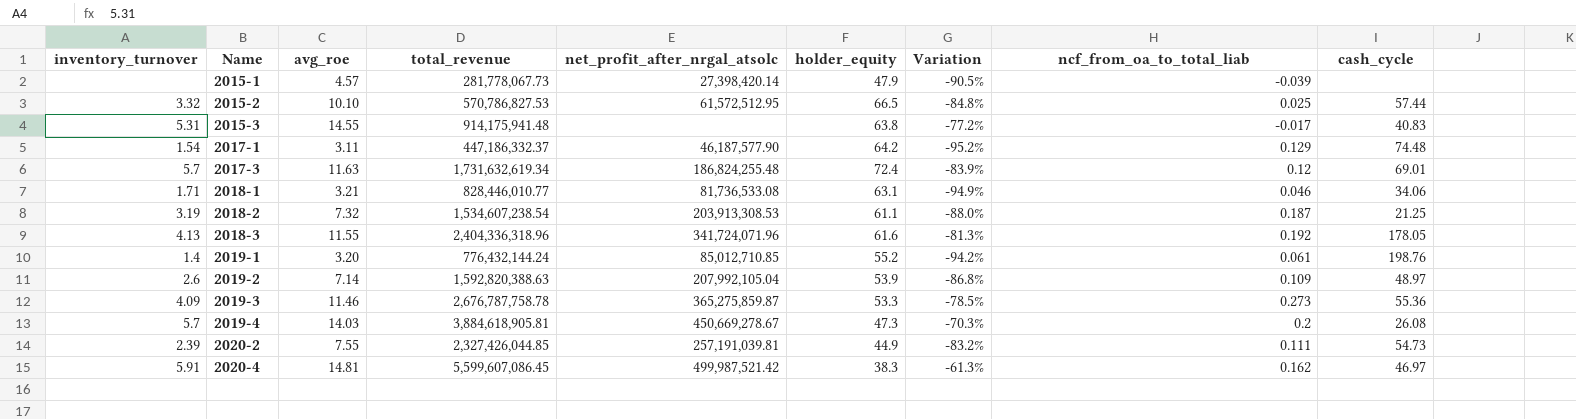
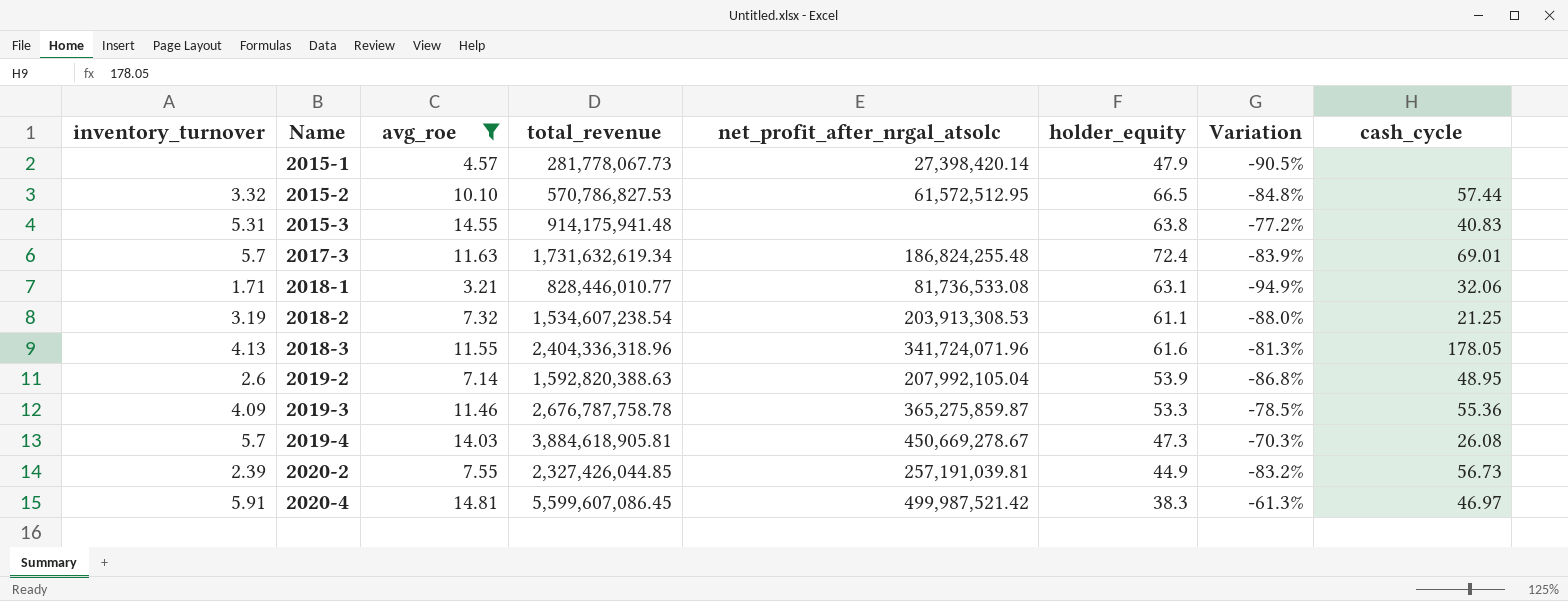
filter: none -> avg_roe >= 3.21
column ncf_from_oa_to_total_liab | position: 8 -> none
2018-1 | cash_cycle: 34.06 -> 32.06
2019-2 | cash_cycle: 48.97 -> 48.95
2020-2 | cash_cycle: 54.73 -> 56.73

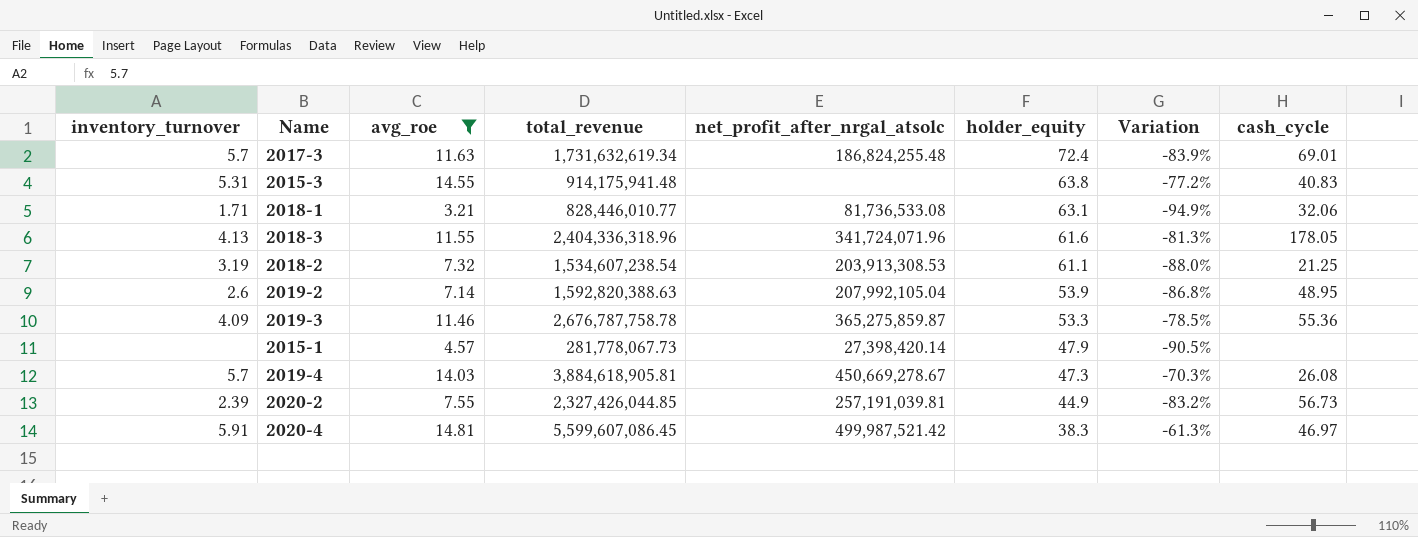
row order: Name ascending -> holder_equity descending
row 2015-2: 3.32 | 10.10 | 570,786,827.53 | 61,572,512.95 | 66.5 | -84.8% | 57.44 -> none

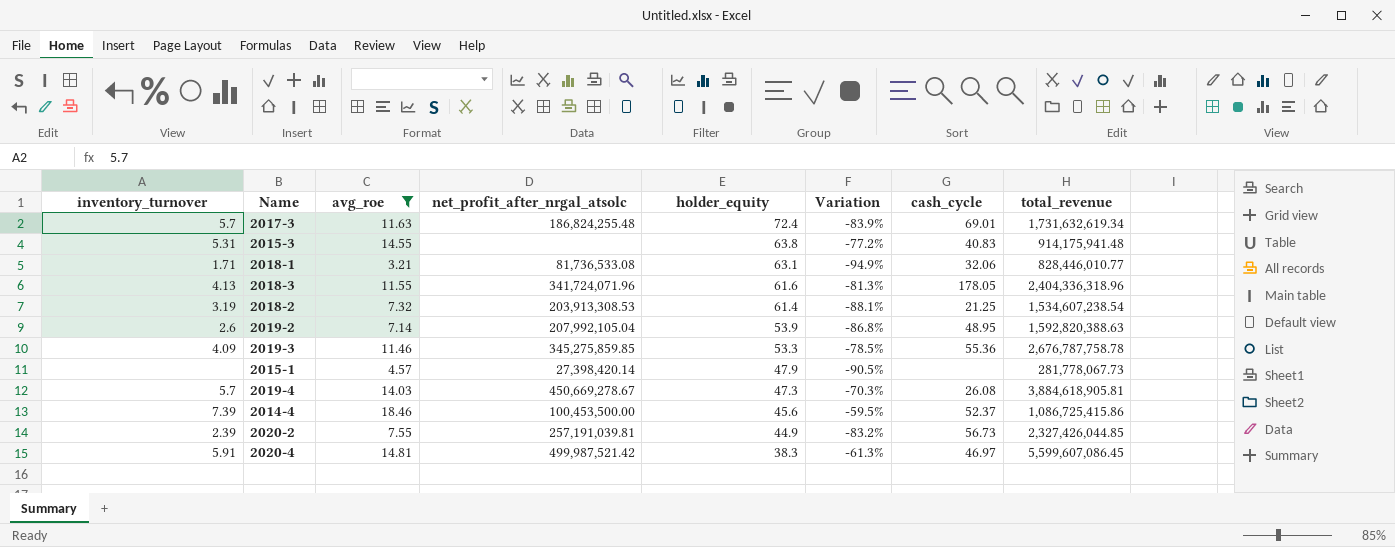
column total_revenue | position: 4 -> 8
2018-2 | holder_equity: 61.1 -> 61.4
2018-2 | Variation: -88.0% -> -88.1%
2019-3 | net_profit_after_nrgal_atsolc: 365,275,859.87 -> 345,275,859.85
row 2014-4: none -> 7.39 | 18.46 | 100,453,500.00 | 45.6 | -59.5% | 52.37 | 1,086,725,415.86

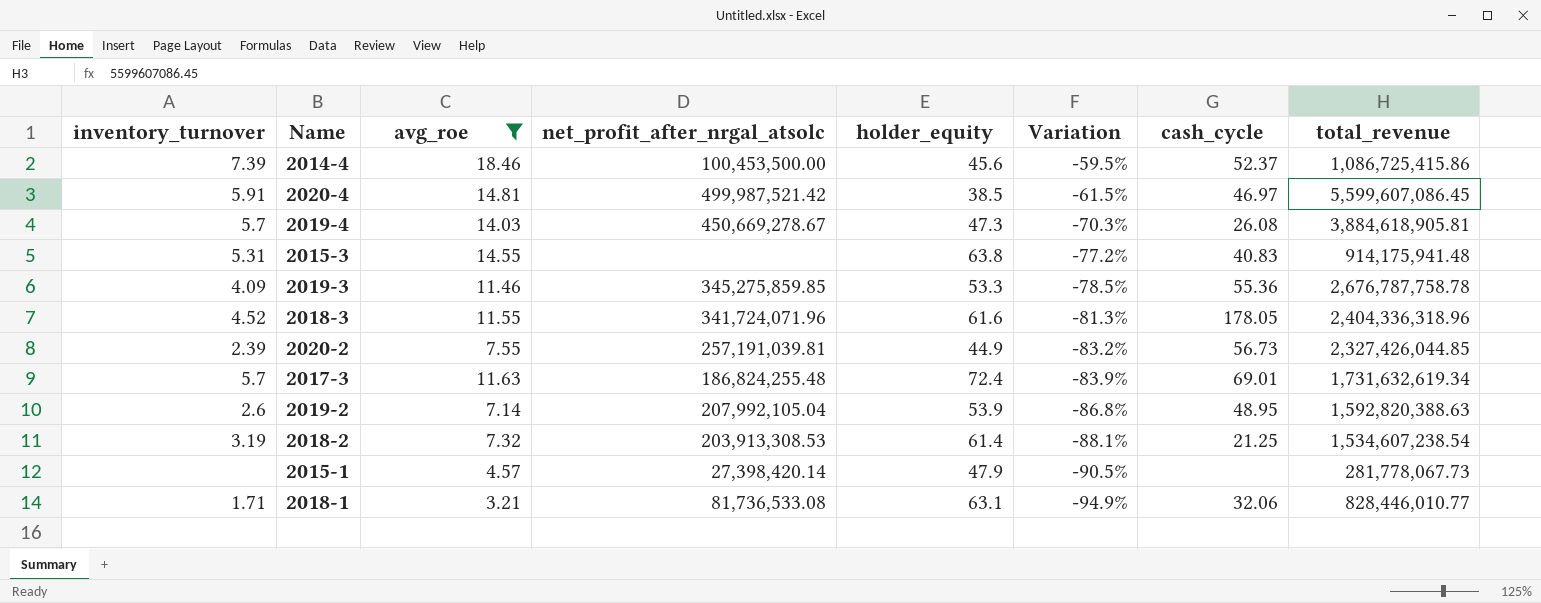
row order: holder_equity descending -> Variation descending
2020-4 | holder_equity: 38.3 -> 38.5
2020-4 | Variation: -61.3% -> -61.5%
2018-3 | inventory_turnover: 4.13 -> 4.52

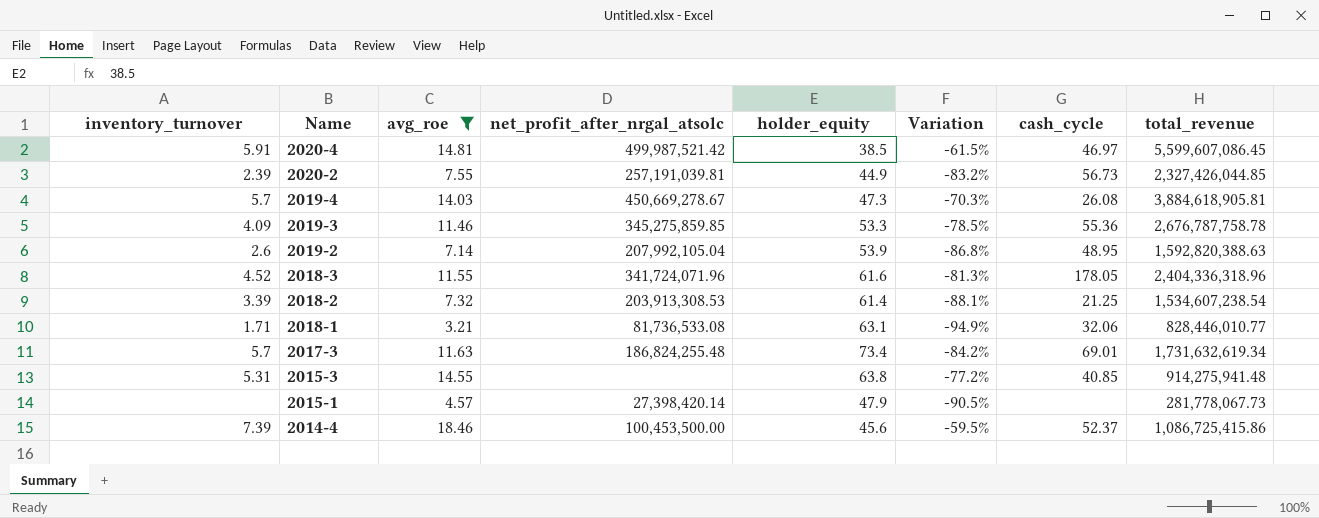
row order: Variation descending -> Name descending
2018-2 | inventory_turnover: 3.19 -> 3.39
2017-3 | holder_equity: 72.4 -> 73.4
2017-3 | Variation: -83.9% -> -84.2%
2015-3 | cash_cycle: 40.83 -> 40.85
2015-3 | total_revenue: 914,175,941.48 -> 914,275,941.48

